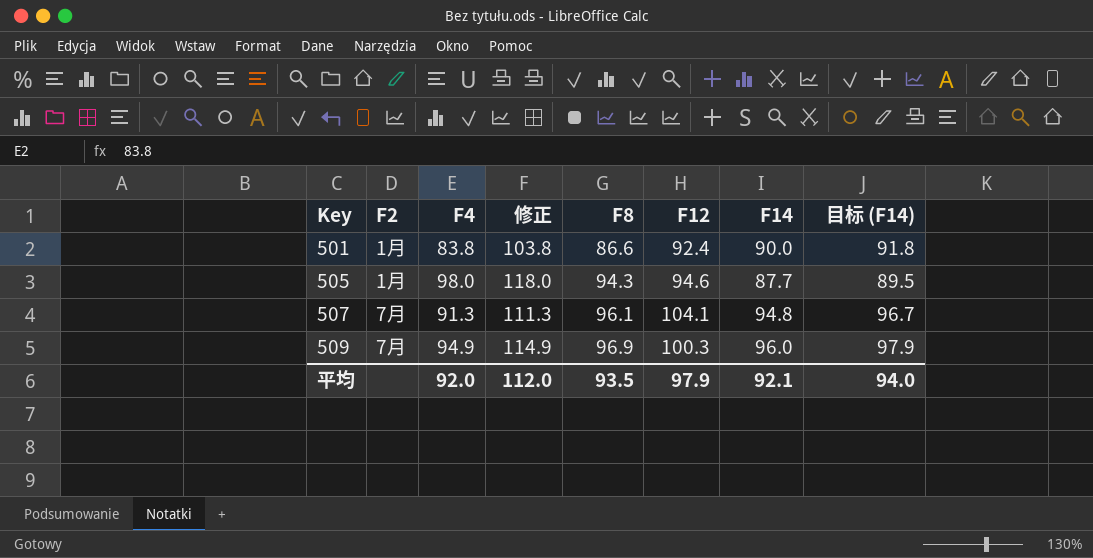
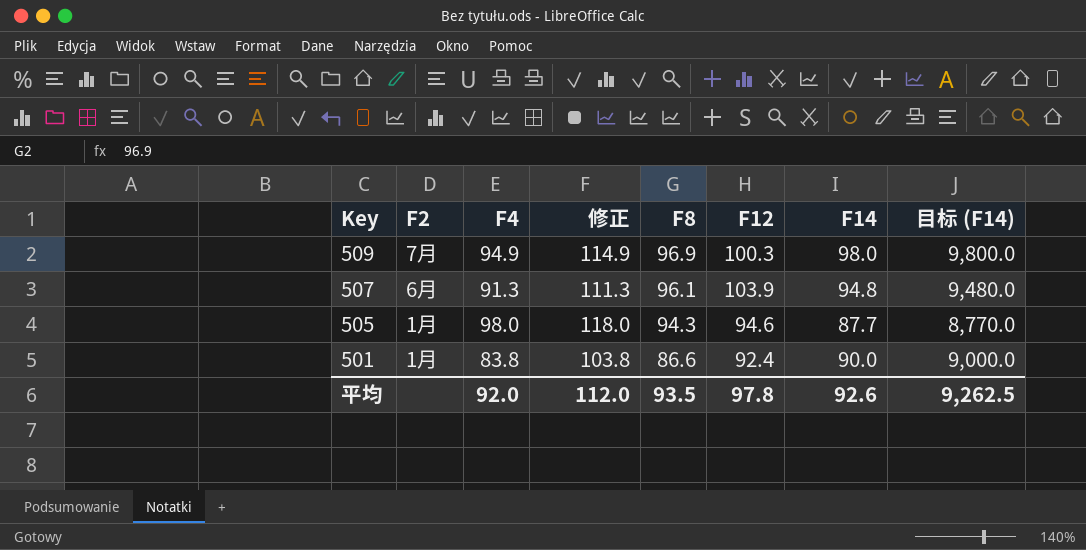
row order: Key ascending -> Key descending
column 目标 (F14) | formula: [F14] * 1.02 -> [F14] * 100
509 | F14: 96.0 -> 98.0
507 | F2: 7月 -> 6月
507 | F12: 104.1 -> 103.9
平均 | F12: 97.9 -> 97.8
平均 | F14: 92.1 -> 92.6
平均 | 目标 (F14): 94.0 -> 9,262.5

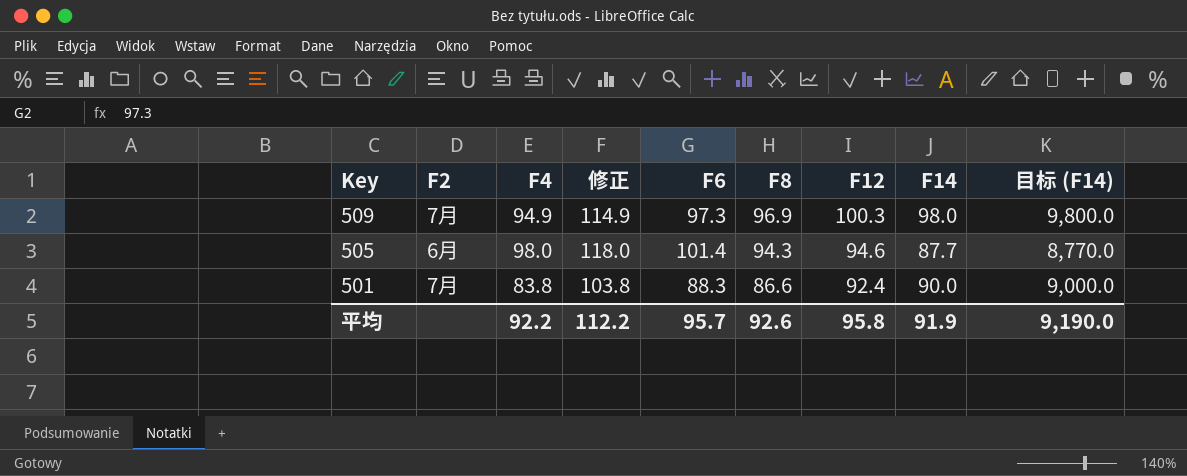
column F6 | position: none -> 5
row 507: 6月 | 91.3 | 111.3 | 96.1 | 103.9 | 94.8 | 9,480.0 -> none
505 | F2: 1月 -> 6月
501 | F2: 1月 -> 7月
平均 | F4: 92.0 -> 92.2
平均 | 修正: 112.0 -> 112.2
平均 | F8: 93.5 -> 92.6
平均 | F12: 97.8 -> 95.8
平均 | F14: 92.6 -> 91.9
平均 | 目标 (F14): 9,262.5 -> 9,190.0

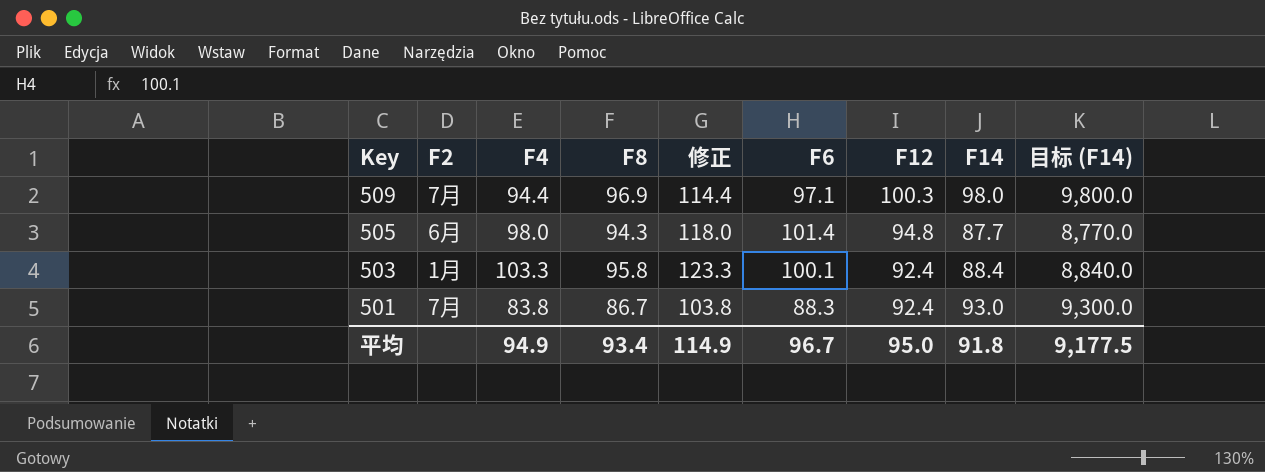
column F8 | position: 6 -> 4
509 | F4: 94.9 -> 94.4
509 | 修正: 114.9 -> 114.4
509 | F6: 97.3 -> 97.1
505 | F12: 94.6 -> 94.8
row 503: none -> 1月 | 103.3 | 95.8 | 123.3 | 100.1 | 92.4 | 88.4 | 8,840.0
501 | F8: 86.6 -> 86.7
501 | F14: 90.0 -> 93.0
501 | 目标 (F14): 9,000.0 -> 9,300.0
平均 | F4: 92.2 -> 94.9
平均 | F8: 92.6 -> 93.4
平均 | 修正: 112.2 -> 114.9
平均 | F6: 95.7 -> 96.7
平均 | F12: 95.8 -> 95.0
平均 | F14: 91.9 -> 91.8
平均 | 目标 (F14): 9,190.0 -> 9,177.5

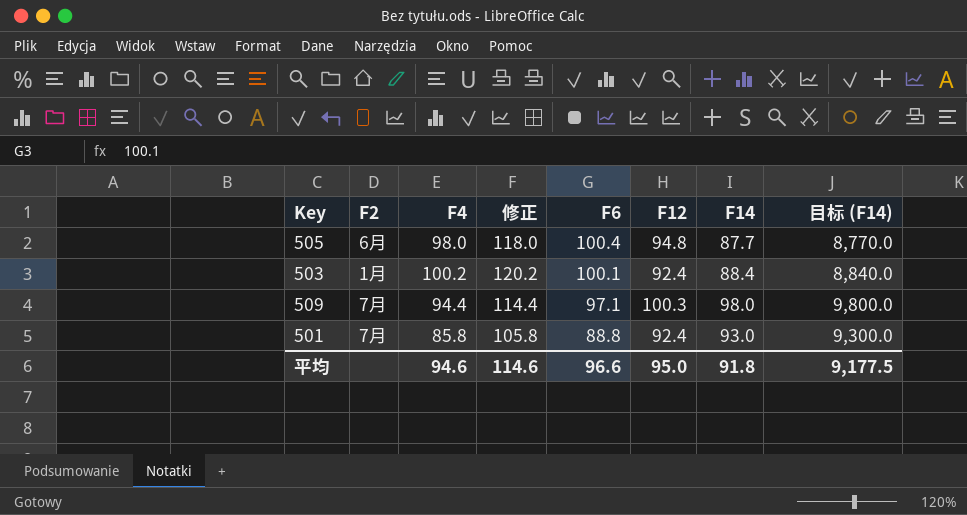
row order: Key descending -> F6 descending
column F8 | position: 4 -> none
505 | F6: 101.4 -> 100.4
503 | F4: 103.3 -> 100.2
503 | 修正: 123.3 -> 120.2
501 | F4: 83.8 -> 85.8
501 | 修正: 103.8 -> 105.8
501 | F6: 88.3 -> 88.8
平均 | F4: 94.9 -> 94.6
平均 | 修正: 114.9 -> 114.6
平均 | F6: 96.7 -> 96.6

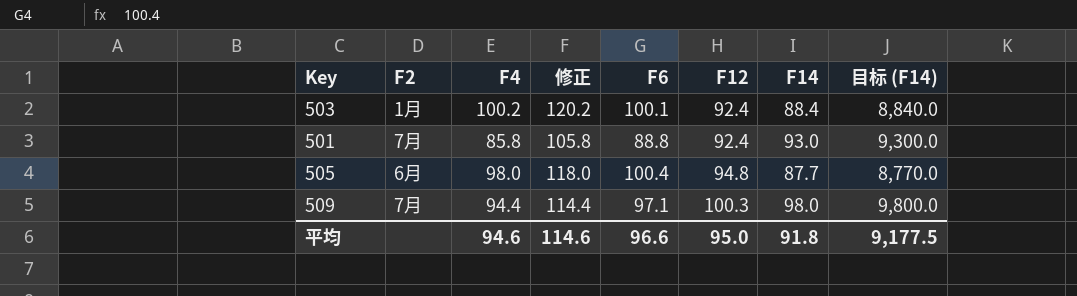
row order: F6 descending -> F12 ascending

